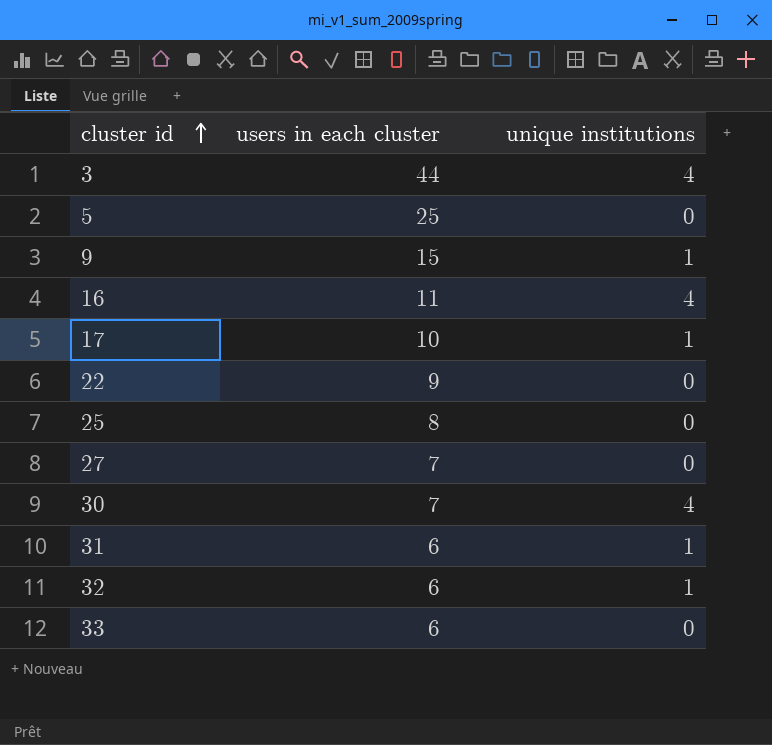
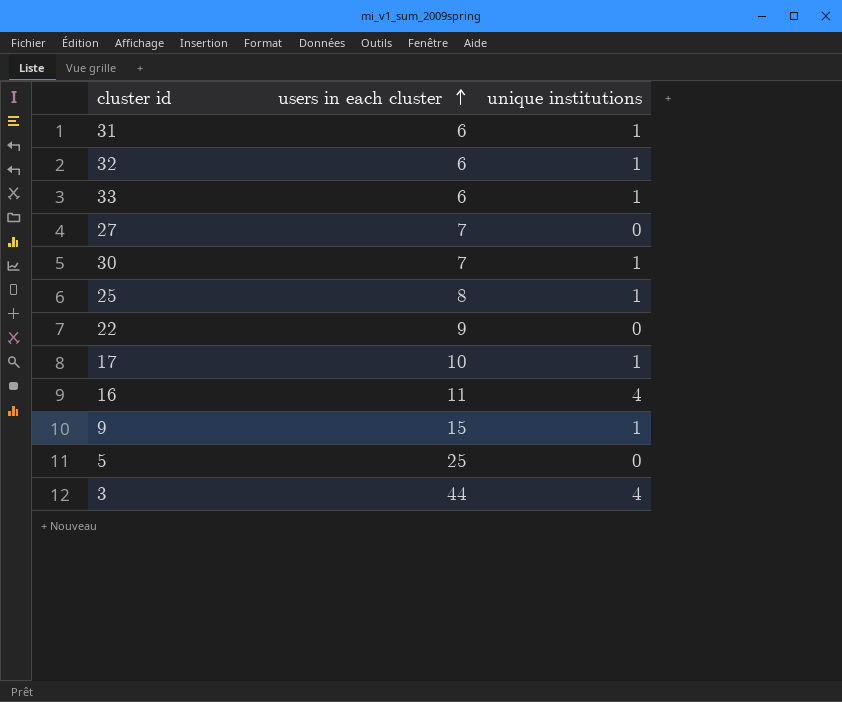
row order: cluster id ascending -> users in each cluster ascending
33 | unique institutions: 0 -> 1
30 | unique institutions: 4 -> 1
25 | unique institutions: 0 -> 1

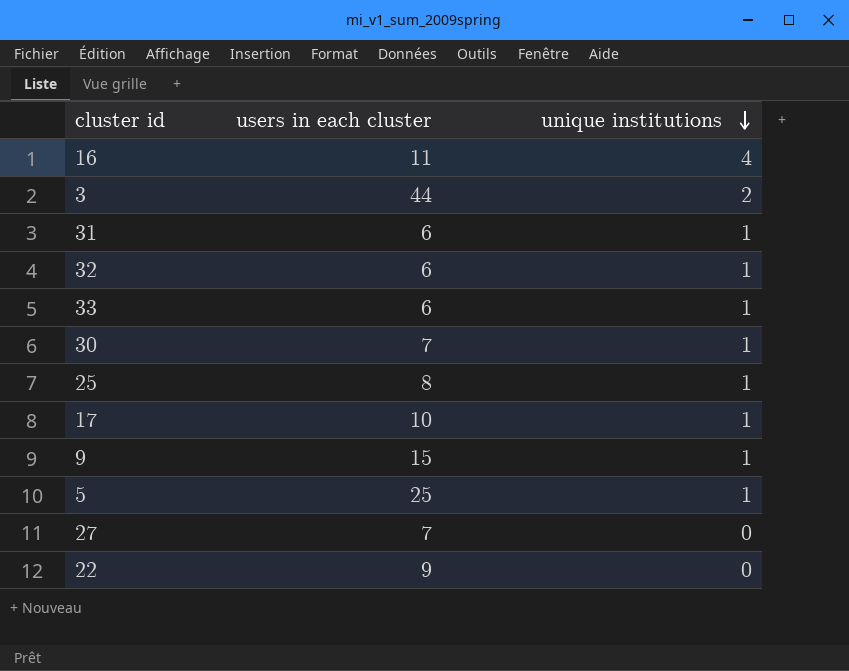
row order: users in each cluster ascending -> unique institutions descending
3 | unique institutions: 4 -> 2
5 | unique institutions: 0 -> 1

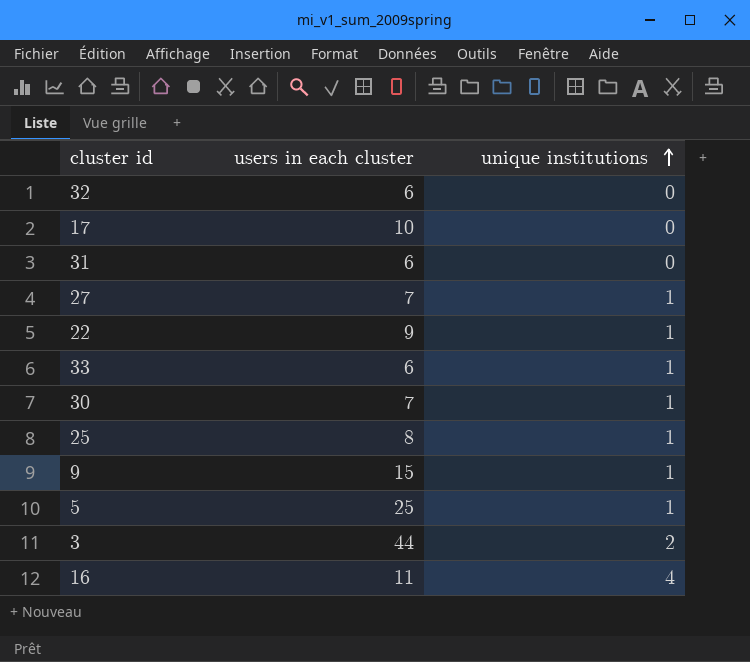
row order: unique institutions descending -> unique institutions ascending
32 | unique institutions: 1 -> 0
17 | unique institutions: 1 -> 0
31 | unique institutions: 1 -> 0
27 | unique institutions: 0 -> 1
22 | unique institutions: 0 -> 1

